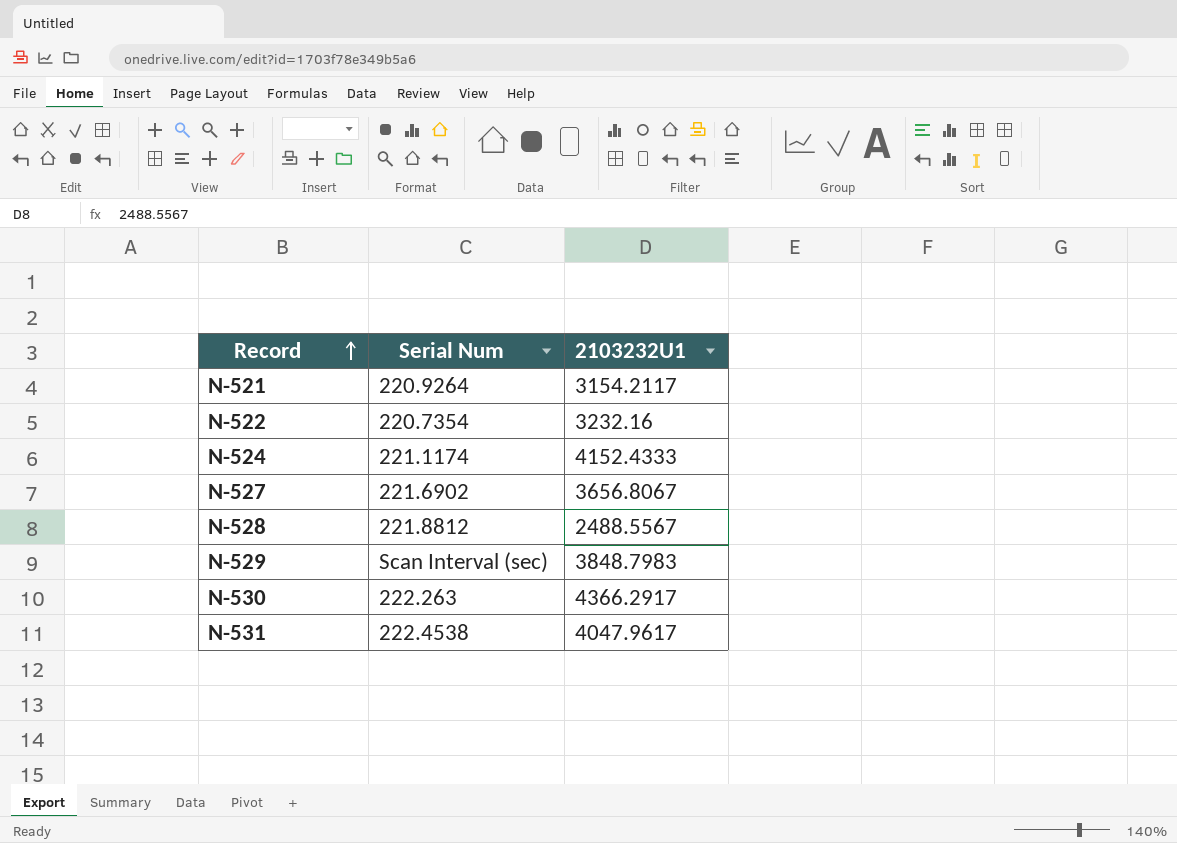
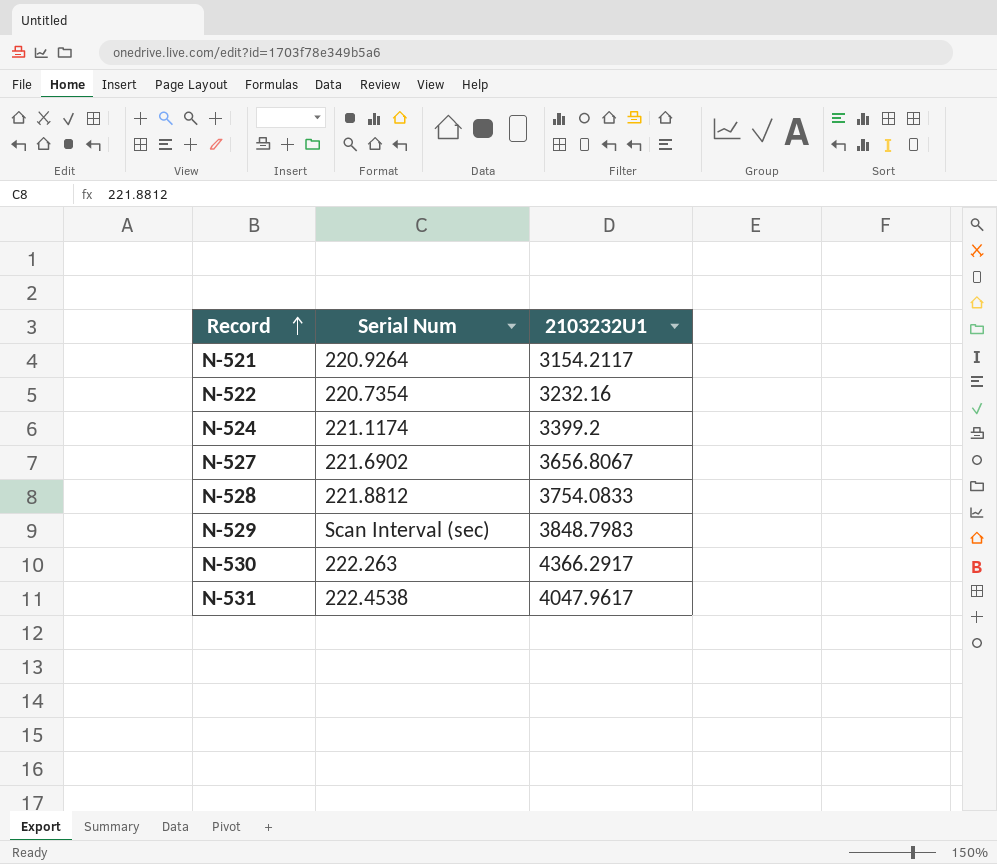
N-524 | 2103232U1: 4152.4333 -> 3399.2
N-528 | 2103232U1: 2488.5567 -> 3754.0833

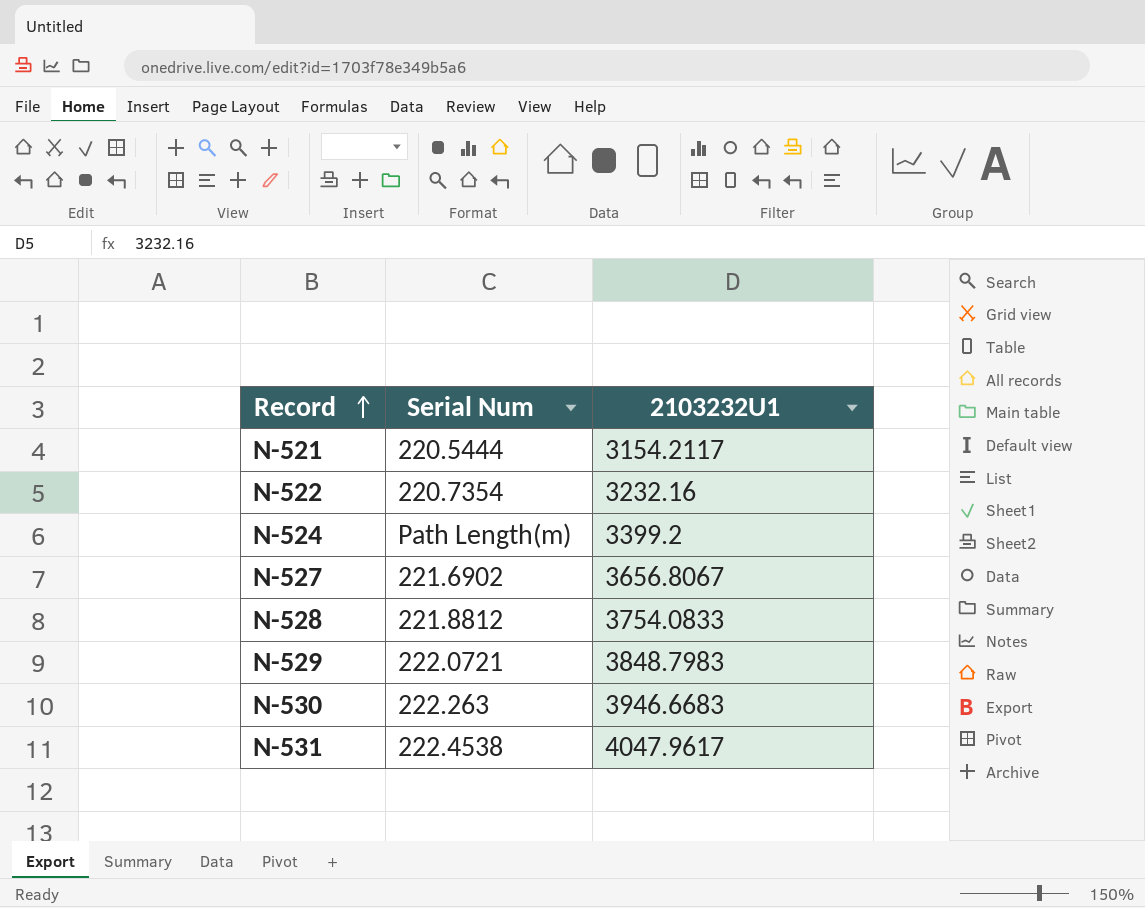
N-521 | Serial Num: 220.9264 -> 220.5444
N-524 | Serial Num: 221.1174 -> Path Length(m)
N-529 | Serial Num: Scan Interval (sec) -> 222.0721
N-530 | 2103232U1: 4366.2917 -> 3946.6683

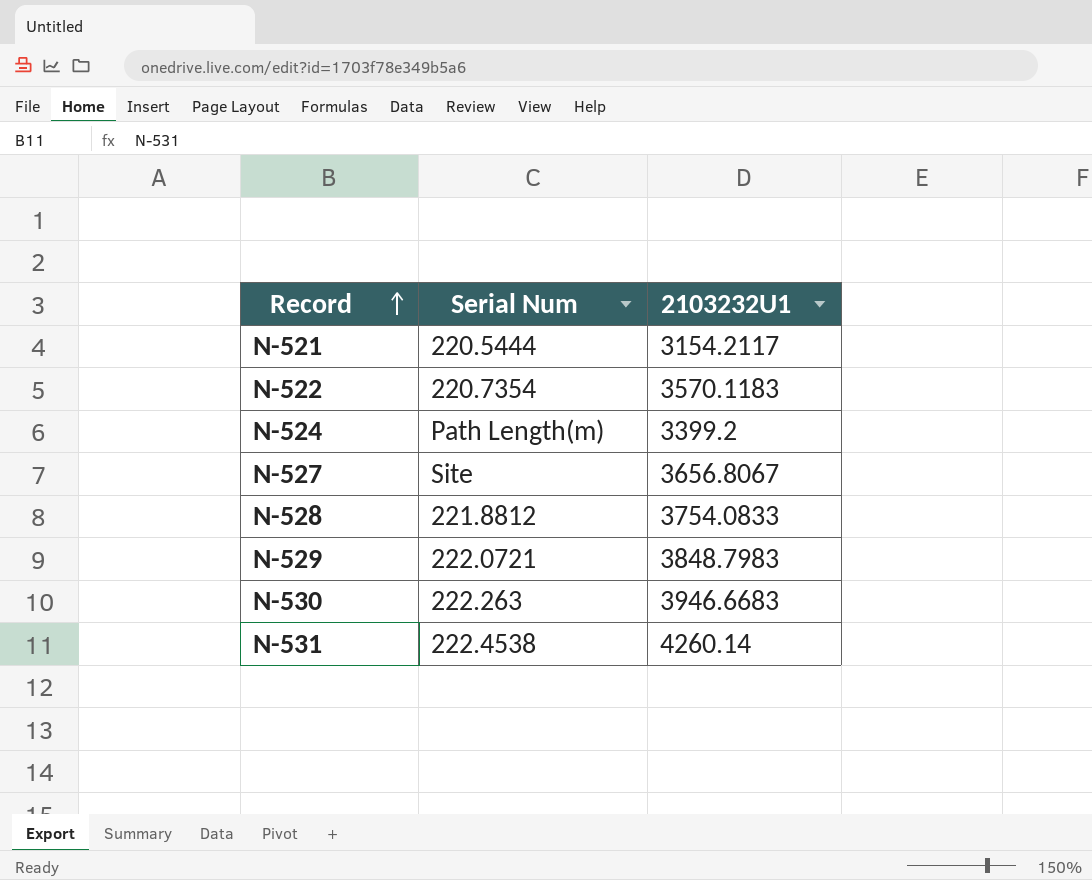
N-522 | 2103232U1: 3232.16 -> 3570.1183
N-527 | Serial Num: 221.6902 -> Site
N-531 | 2103232U1: 4047.9617 -> 4260.14

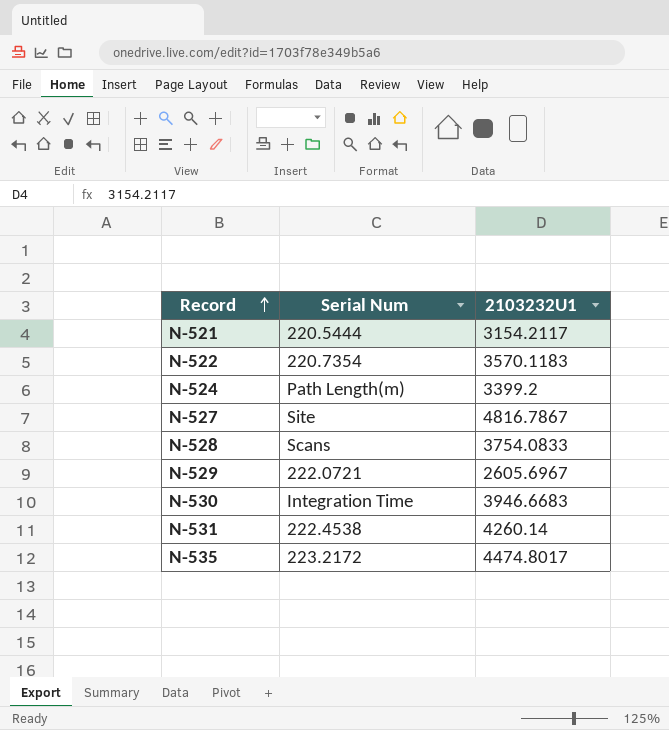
N-527 | 2103232U1: 3656.8067 -> 4816.7867
N-528 | Serial Num: 221.8812 -> Scans
N-529 | 2103232U1: 3848.7983 -> 2605.6967
N-530 | Serial Num: 222.263 -> Integration Time
row N-535: none -> 223.2172 | 4474.8017

